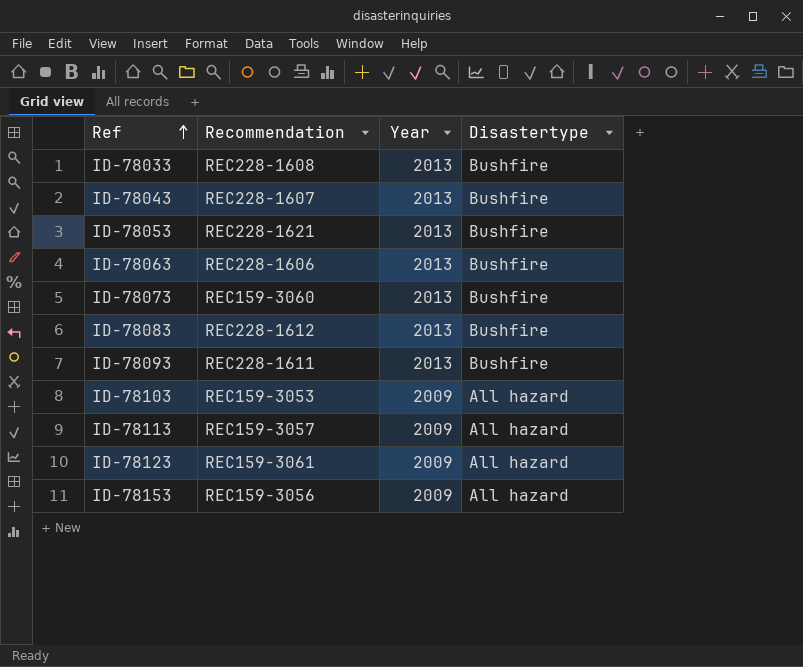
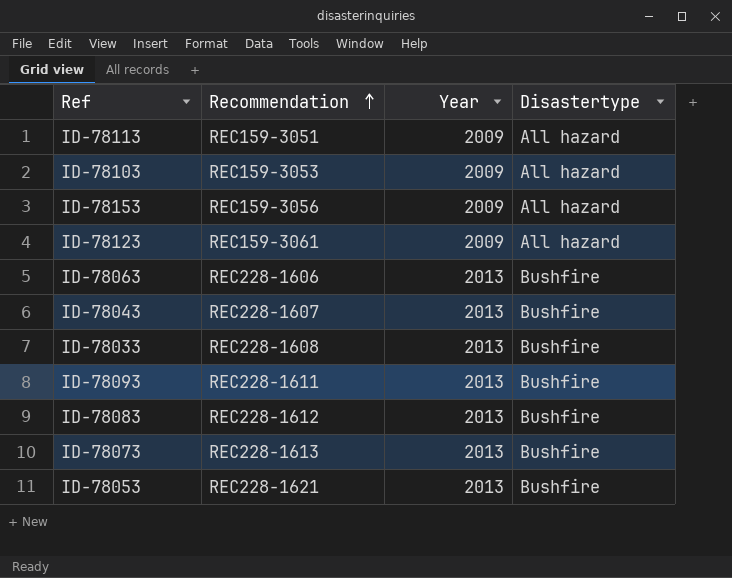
row order: Ref ascending -> Recommendation ascending
ID-78113 | Recommendation: REC159-3057 -> REC159-3051
ID-78073 | Recommendation: REC159-3060 -> REC228-1613

